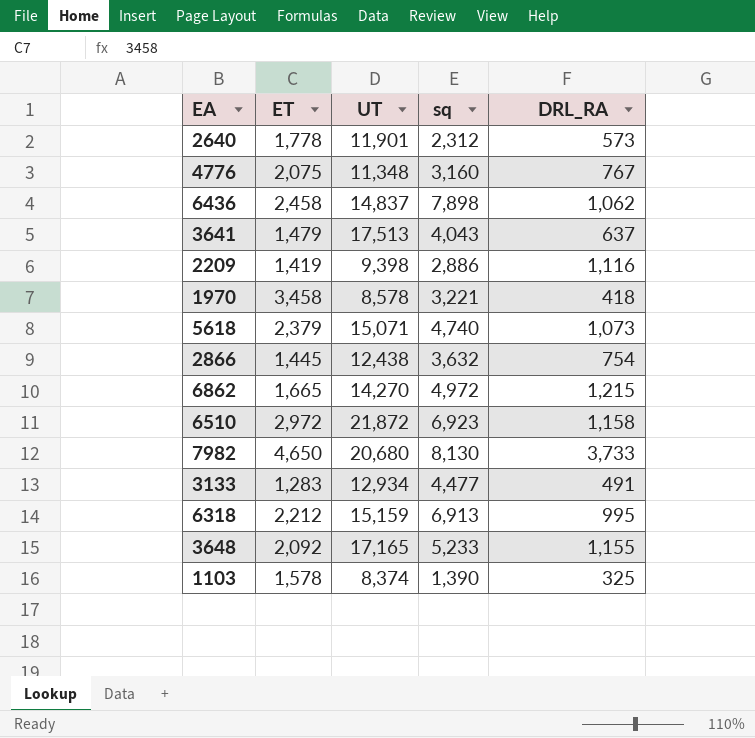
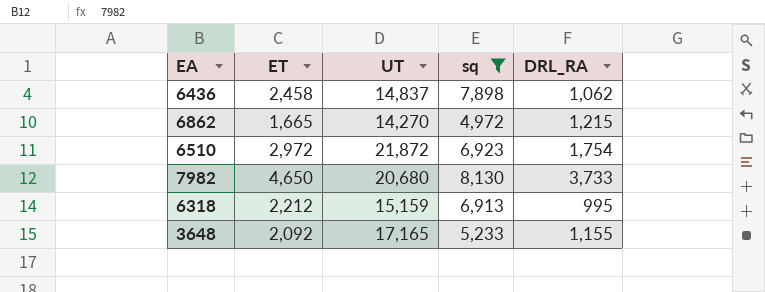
filter: none -> sq >= 4,972
6510 | DRL_RA: 1,158 -> 1,754

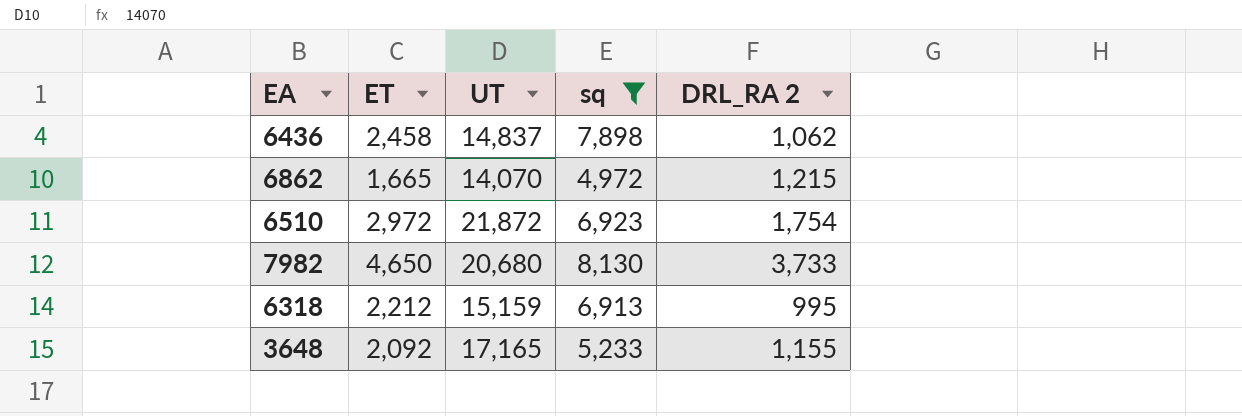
column name: DRL_RA -> DRL_RA 2
6862 | UT: 14,270 -> 14,070

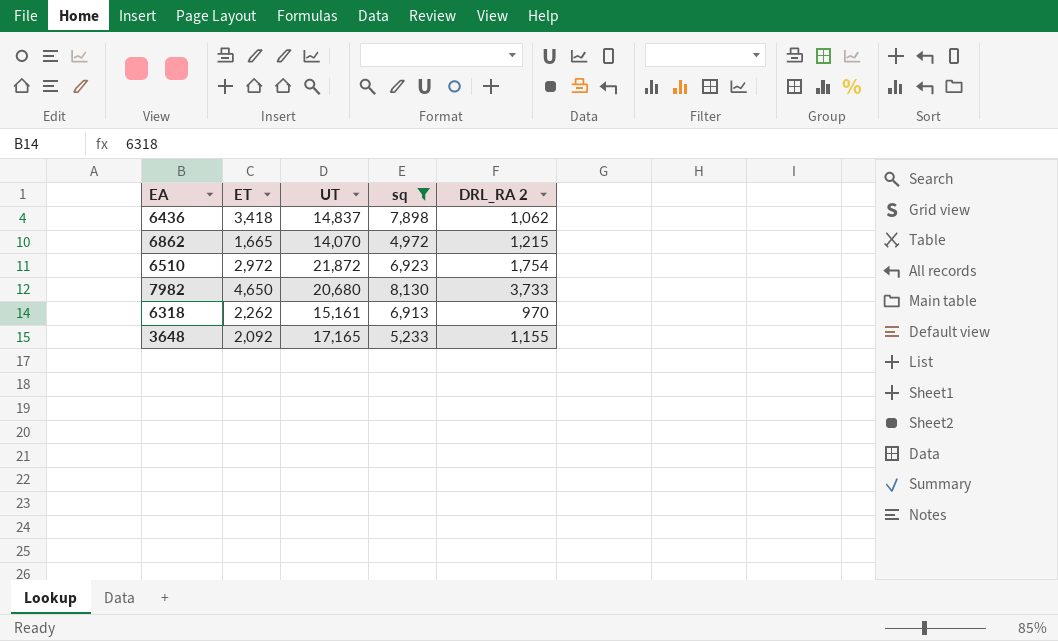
6436 | ET: 2,458 -> 3,418
6318 | ET: 2,212 -> 2,262
6318 | UT: 15,159 -> 15,161
6318 | DRL_RA 2: 995 -> 970

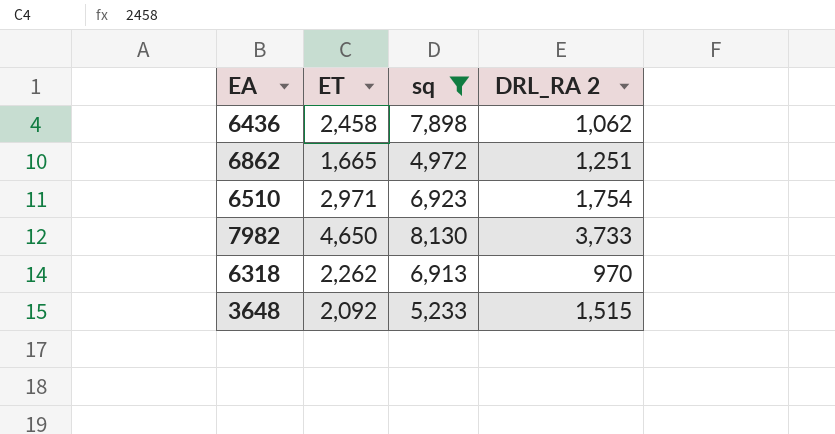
column UT | position: 3 -> none
6436 | ET: 3,418 -> 2,458
6862 | DRL_RA 2: 1,215 -> 1,251
6510 | ET: 2,972 -> 2,971
3648 | DRL_RA 2: 1,155 -> 1,515

